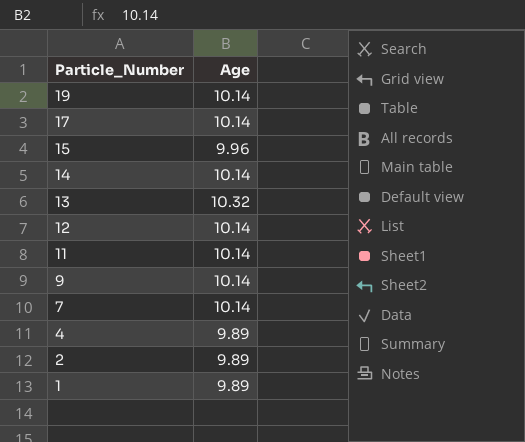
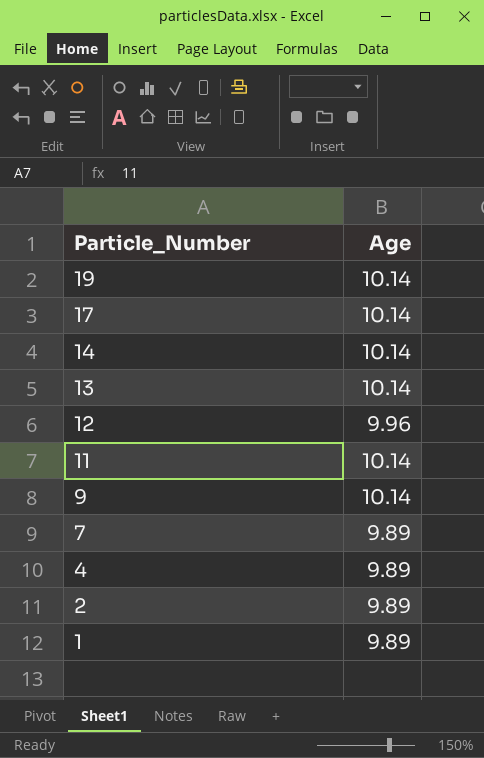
row 15: 9.96 -> none
13 | Age: 10.32 -> 10.14
12 | Age: 10.14 -> 9.96
7 | Age: 10.14 -> 9.89

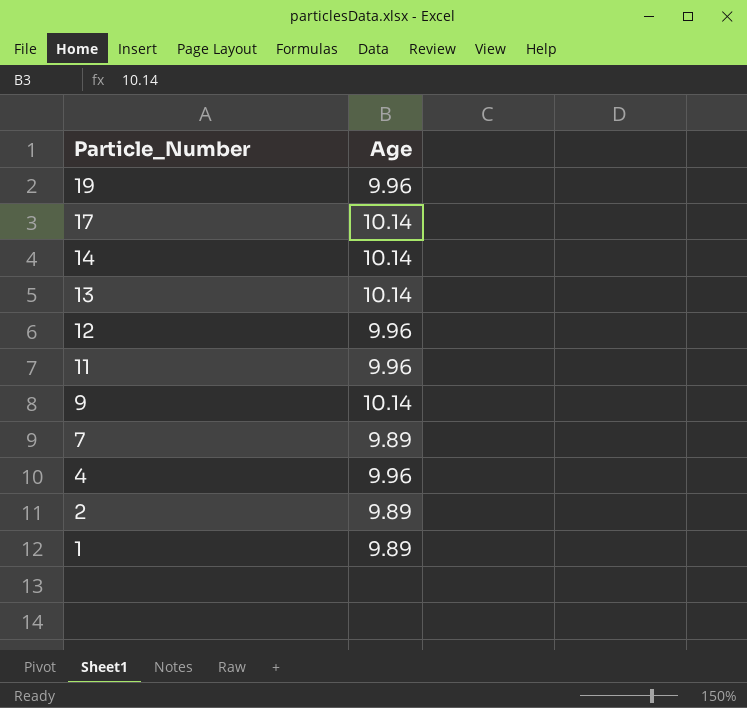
19 | Age: 10.14 -> 9.96
11 | Age: 10.14 -> 9.96
4 | Age: 9.89 -> 9.96

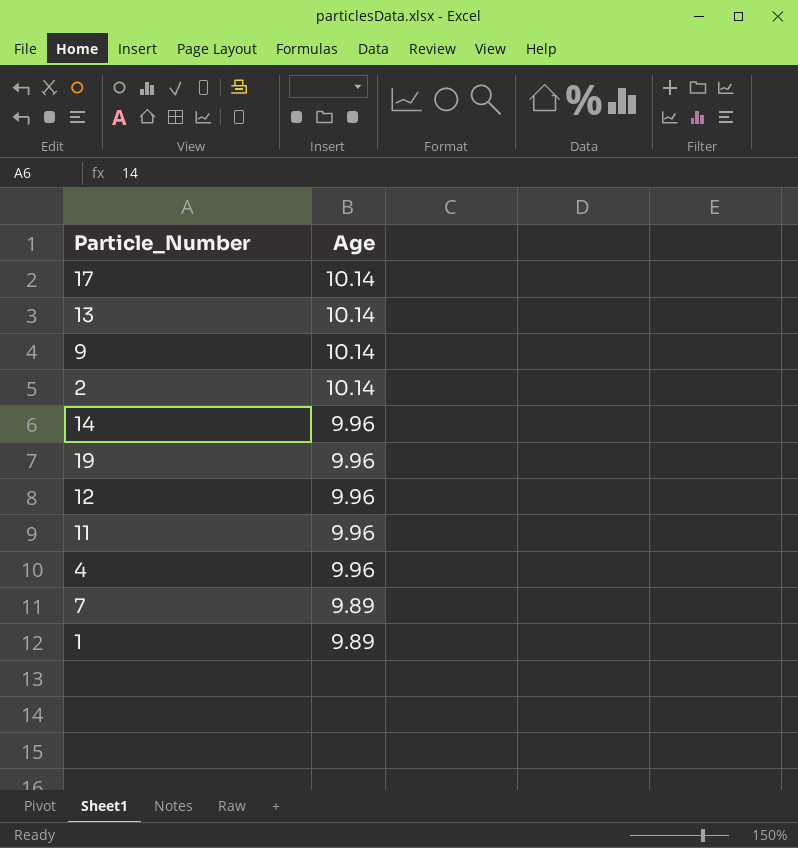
row order: Particle_Number descending -> Age descending
2 | Age: 9.89 -> 10.14
14 | Age: 10.14 -> 9.96

